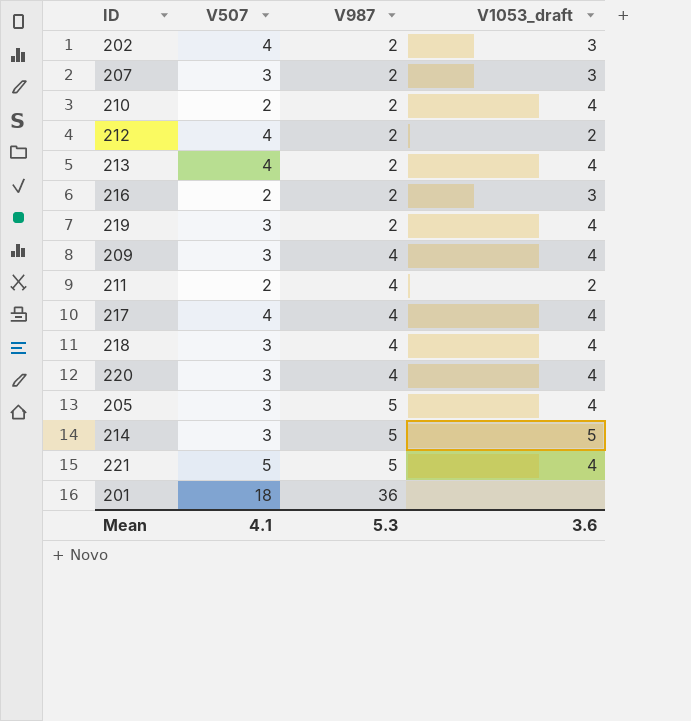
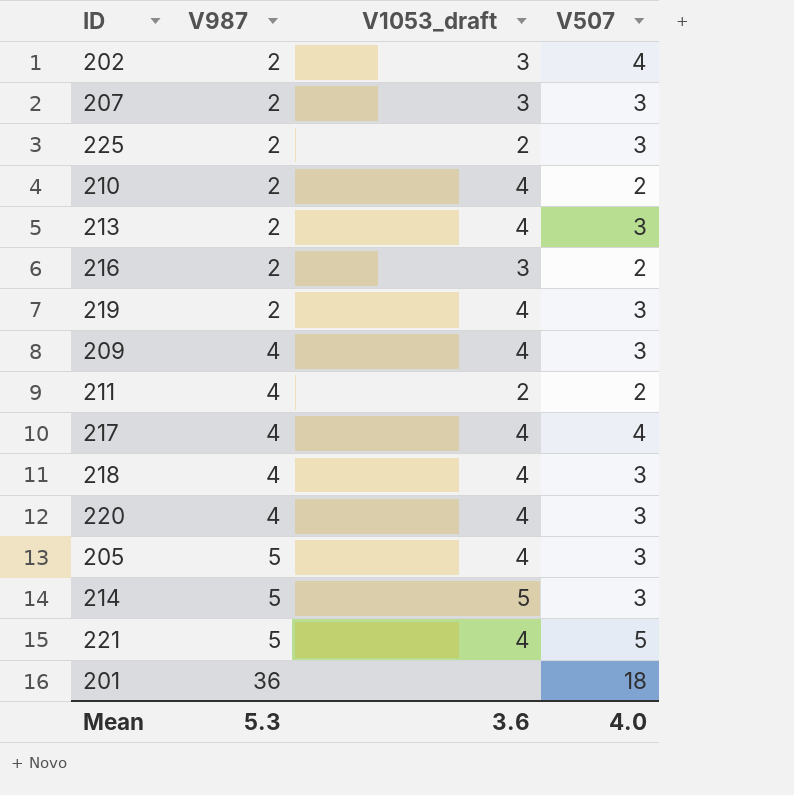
column V507 | position: 2 -> 4
row 212: 4 | 2 | 2 -> none
row 225: none -> 2 | 2 | 3
213 | V507: 4 -> 3
Mean | V507: 4.1 -> 4.0

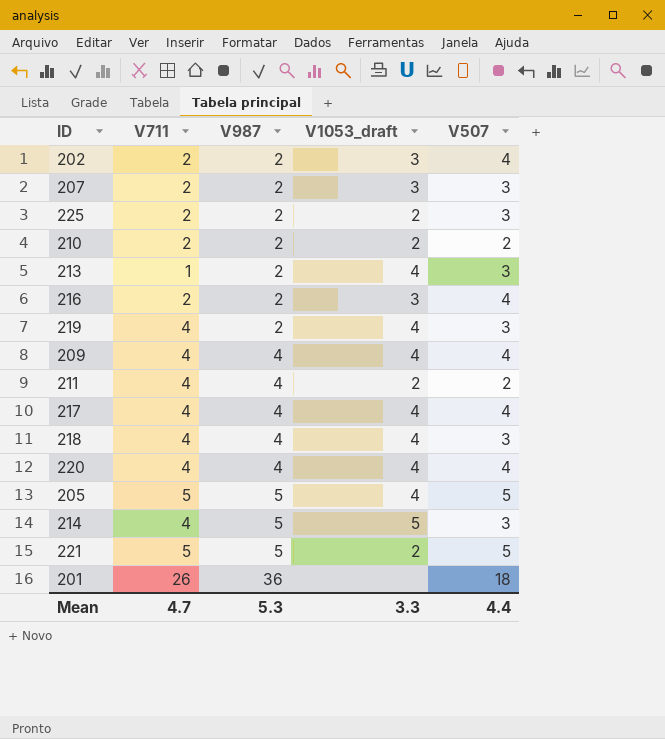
column V711 | position: none -> 2
210 | V1053_draft: 4 -> 2
216 | V507: 2 -> 4
209 | V507: 3 -> 4
220 | V507: 3 -> 4
205 | V507: 3 -> 5
221 | V1053_draft: 4 -> 2
Mean | V1053_draft: 3.6 -> 3.3
Mean | V507: 4.0 -> 4.4

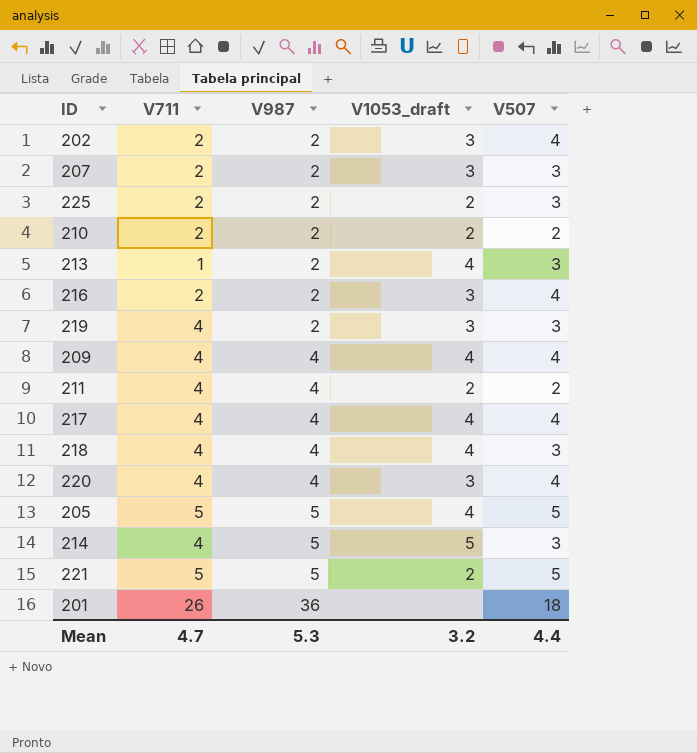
219 | V1053_draft: 4 -> 3
220 | V1053_draft: 4 -> 3
Mean | V1053_draft: 3.3 -> 3.2

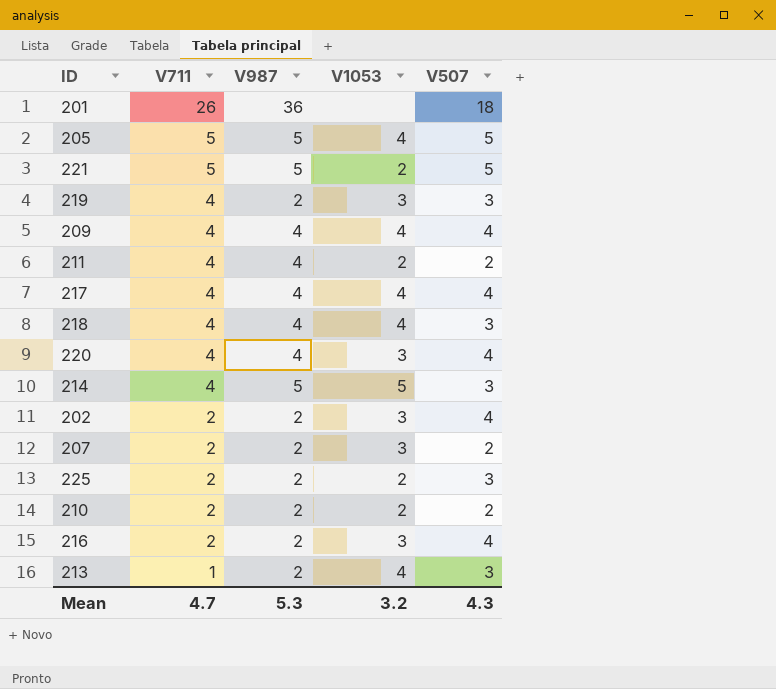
row order: V987 ascending -> V711 descending
column name: V1053_draft -> V1053
207 | V507: 3 -> 2
Mean | V507: 4.4 -> 4.3

